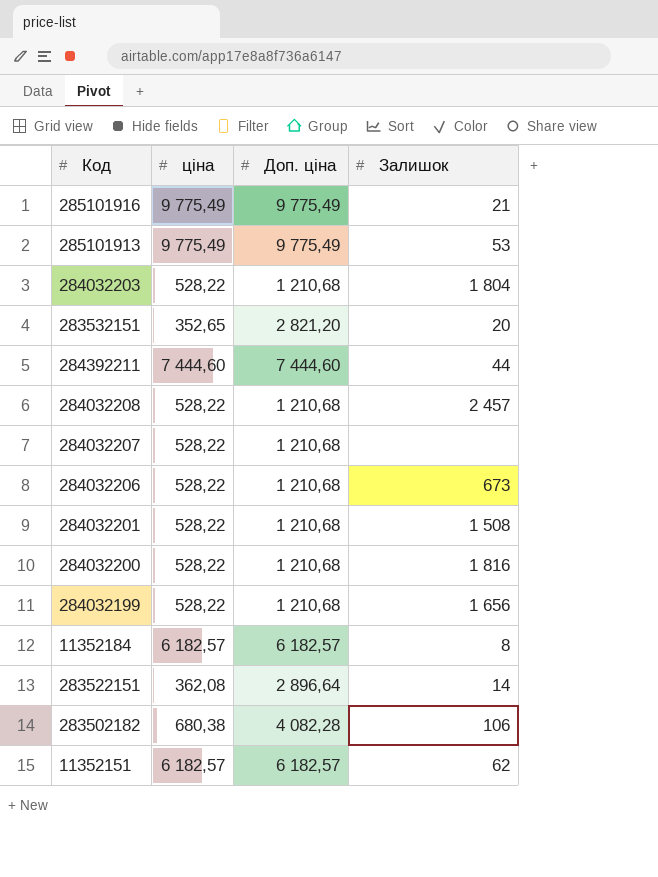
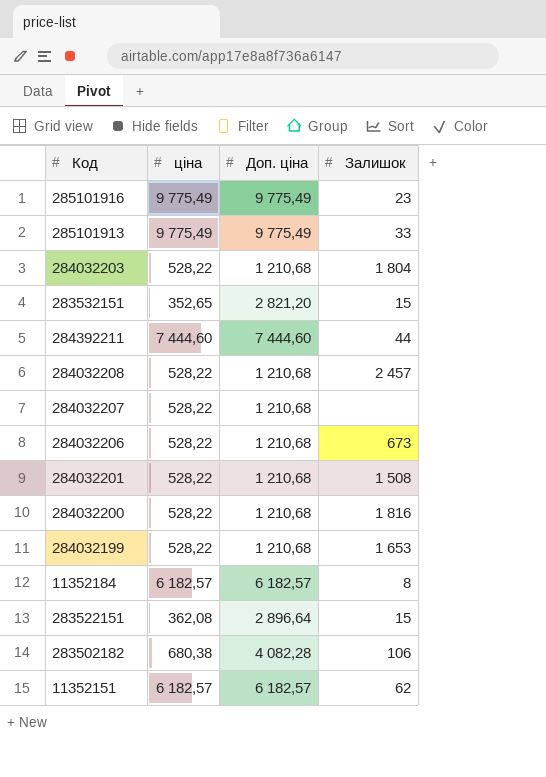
285101916 | Залишок: 21 -> 23
285101913 | Залишок: 53 -> 33
283532151 | Залишок: 20 -> 15
284032199 | Залишок: 1 656 -> 1 653
283522151 | Залишок: 14 -> 15

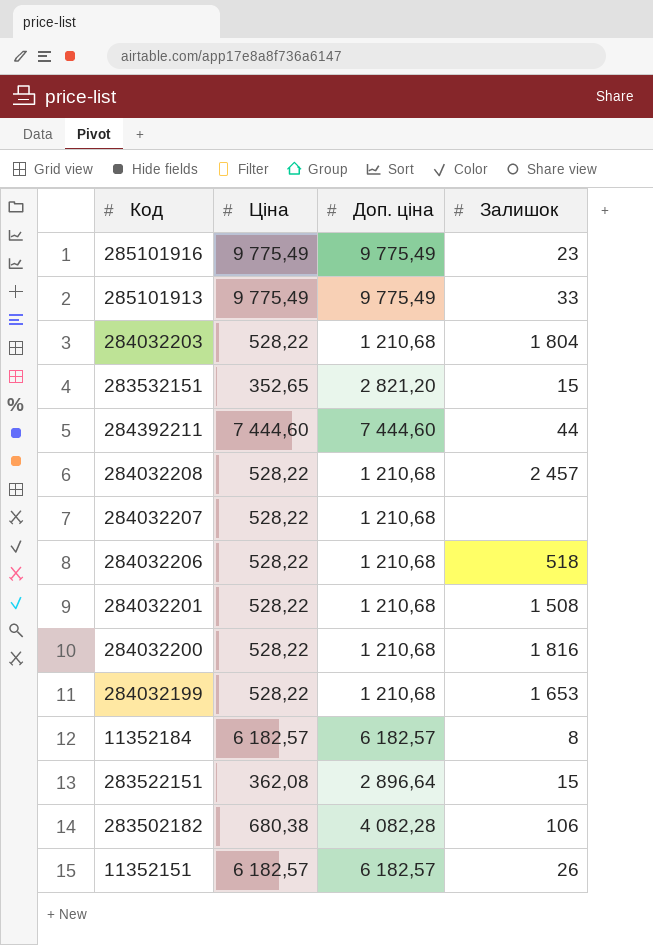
column name: ціна -> Ціна
284032206 | Залишок: 673 -> 518
11352151 | Залишок: 62 -> 26

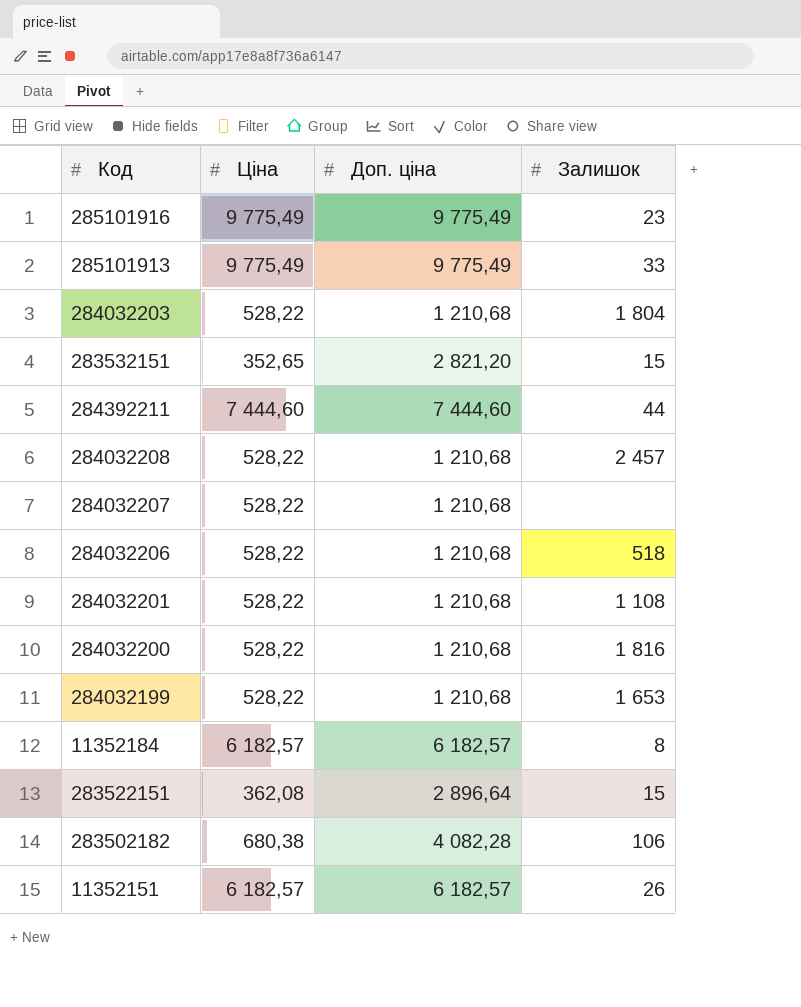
284032201 | Залишок: 1 508 -> 1 108

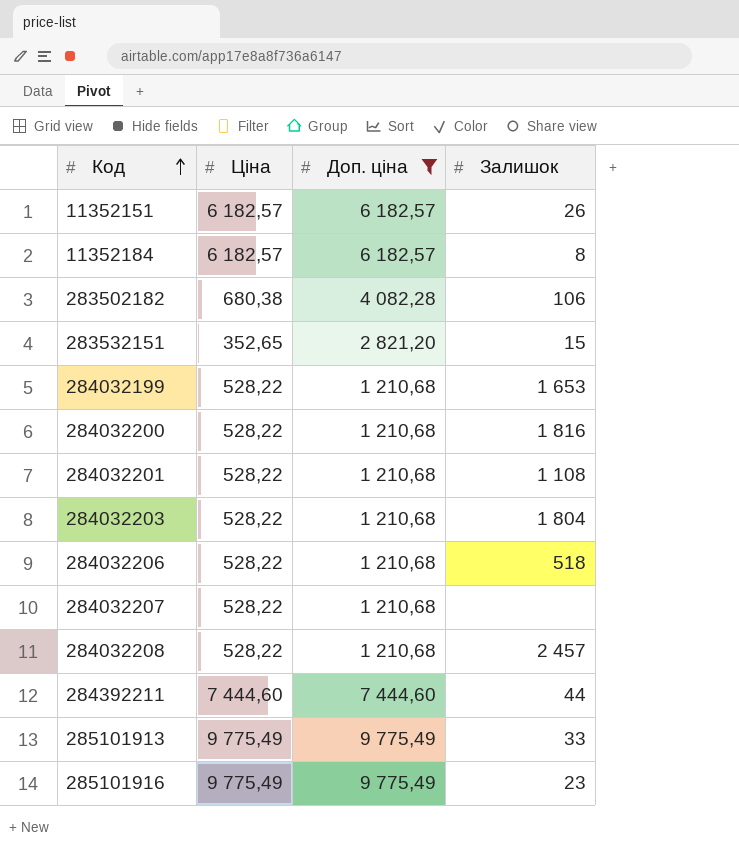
filter: none -> Доп. ціна != 2 896,64
row order: none -> Код ascending

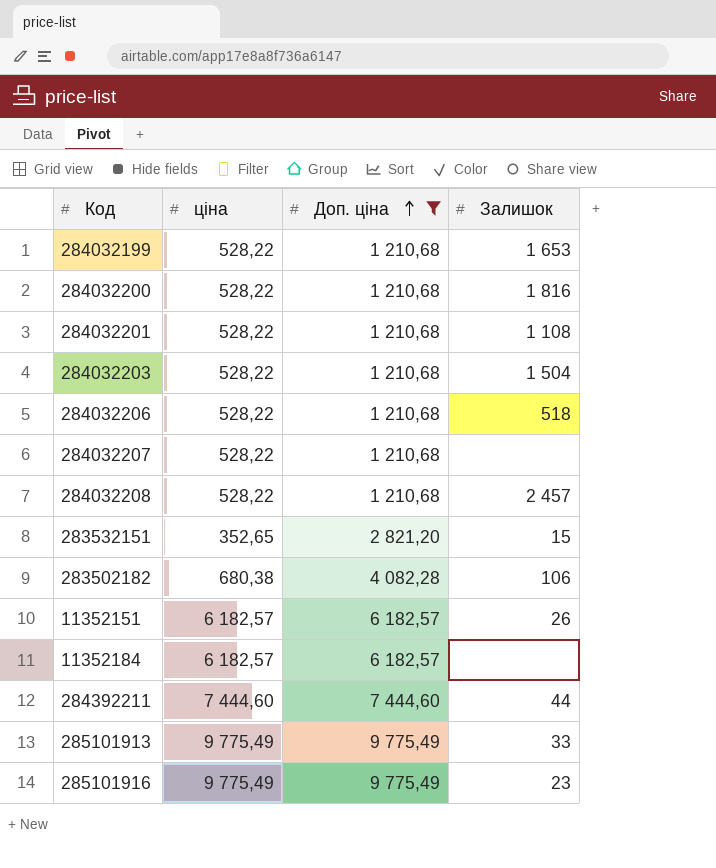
row order: Код ascending -> Доп. ціна ascending
column name: Ціна -> ціна
284032203 | Залишок: 1 804 -> 1 504
11352184 | Залишок: 8 -> none

